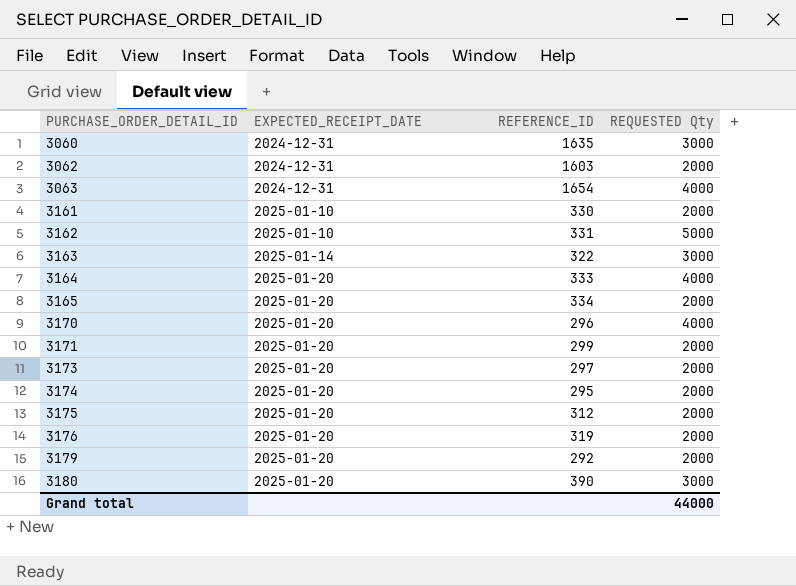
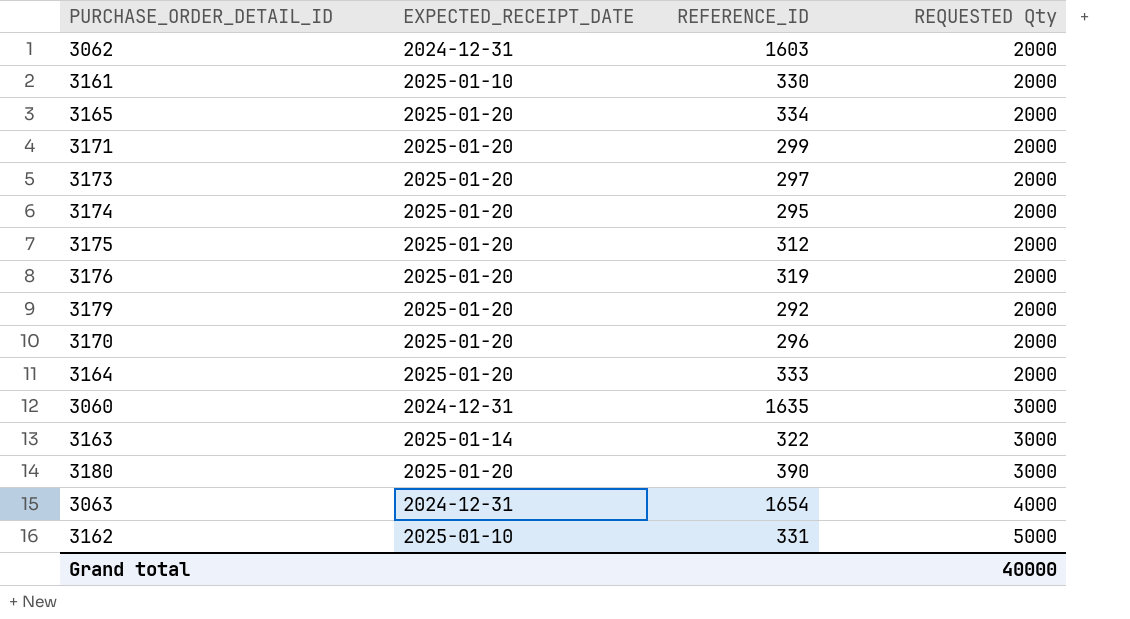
row order: PURCHASE_ORDER_DETAIL_ID ascending -> REQUESTED Qty ascending
3170 | REQUESTED Qty: 4000 -> 2000
3164 | REQUESTED Qty: 4000 -> 2000
Grand total | REQUESTED Qty: 44000 -> 40000

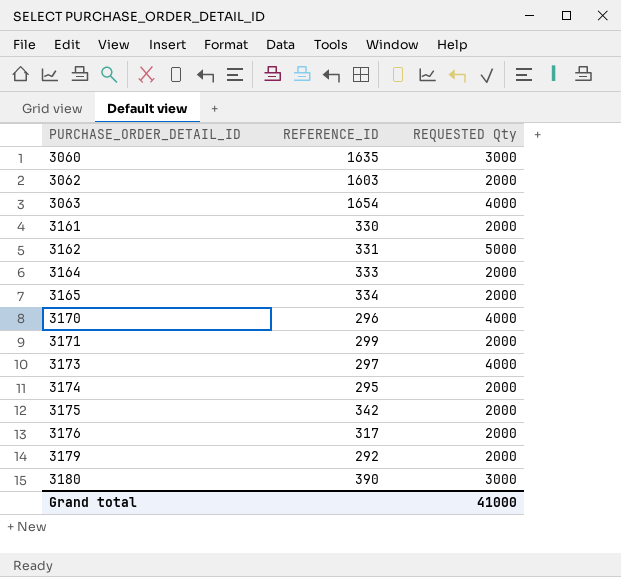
row order: REQUESTED Qty ascending -> PURCHASE_ORDER_DETAIL_ID ascending
column EXPECTED_RECEIPT_DATE | position: 2 -> none
row 3163: 2025-01-14 | 322 | 3000 -> none
3170 | REQUESTED Qty: 2000 -> 4000
3173 | REQUESTED Qty: 2000 -> 4000
3175 | REFERENCE_ID: 312 -> 342
3176 | REFERENCE_ID: 319 -> 317
Grand total | REQUESTED Qty: 40000 -> 41000

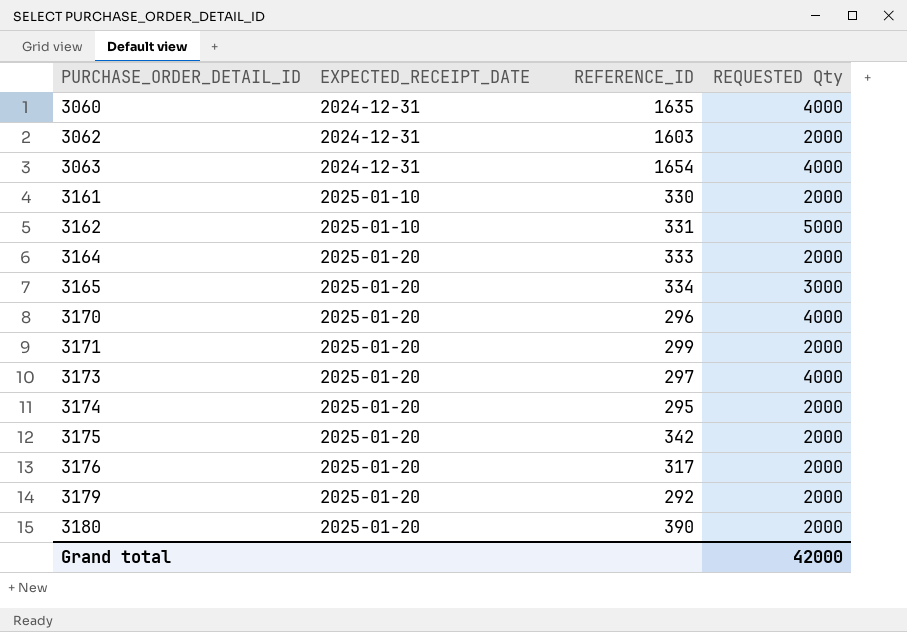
column EXPECTED_RECEIPT_DATE | position: none -> 2
3060 | REQUESTED Qty: 3000 -> 4000
3165 | REQUESTED Qty: 2000 -> 3000
3180 | REQUESTED Qty: 3000 -> 2000
Grand total | REQUESTED Qty: 41000 -> 42000

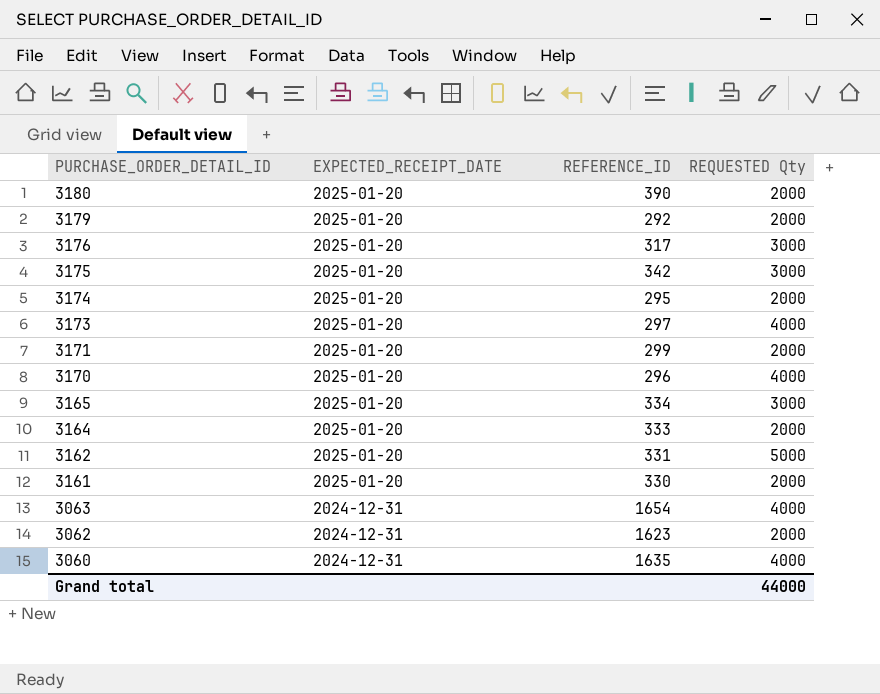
row order: PURCHASE_ORDER_DETAIL_ID ascending -> PURCHASE_ORDER_DETAIL_ID descending
3176 | REQUESTED Qty: 2000 -> 3000
3175 | REQUESTED Qty: 2000 -> 3000
3162 | EXPECTED_RECEIPT_DATE: 2025-01-10 -> 2025-01-20
3161 | EXPECTED_RECEIPT_DATE: 2025-01-10 -> 2025-01-20
3062 | REFERENCE_ID: 1603 -> 1623
Grand total | REQUESTED Qty: 42000 -> 44000

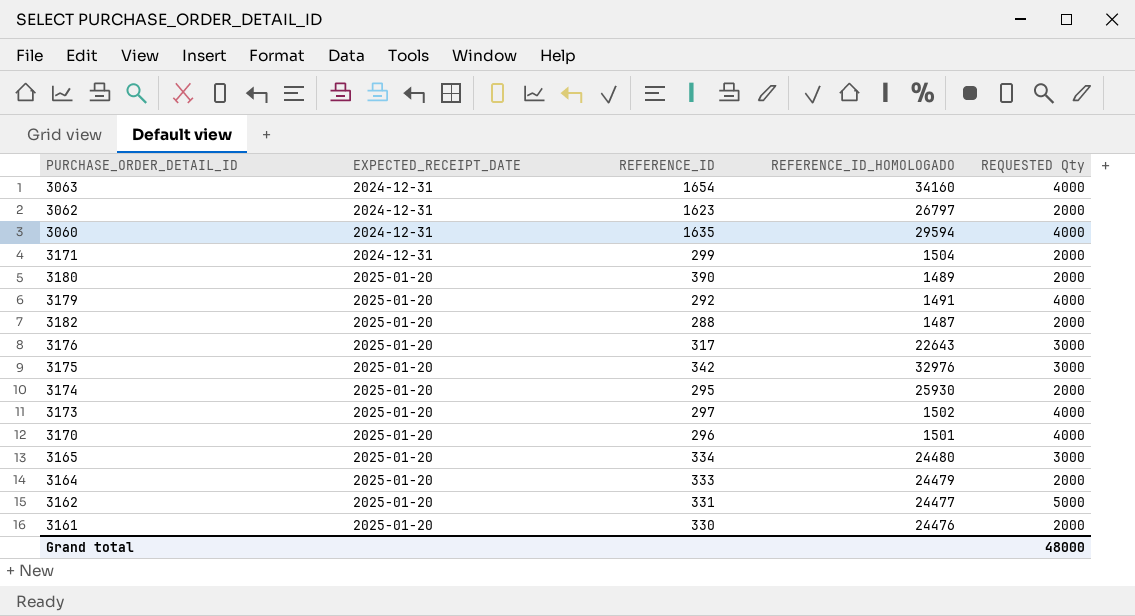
row order: PURCHASE_ORDER_DETAIL_ID descending -> EXPECTED_RECEIPT_DATE ascending
column REFERENCE_ID_HOMOLOGADO | position: none -> 4
3171 | EXPECTED_RECEIPT_DATE: 2025-01-20 -> 2024-12-31
3179 | REQUESTED Qty: 2000 -> 4000
row 3182: none -> 2025-01-20 | 288 | 1487 | 2000
Grand total | REQUESTED Qty: 44000 -> 48000

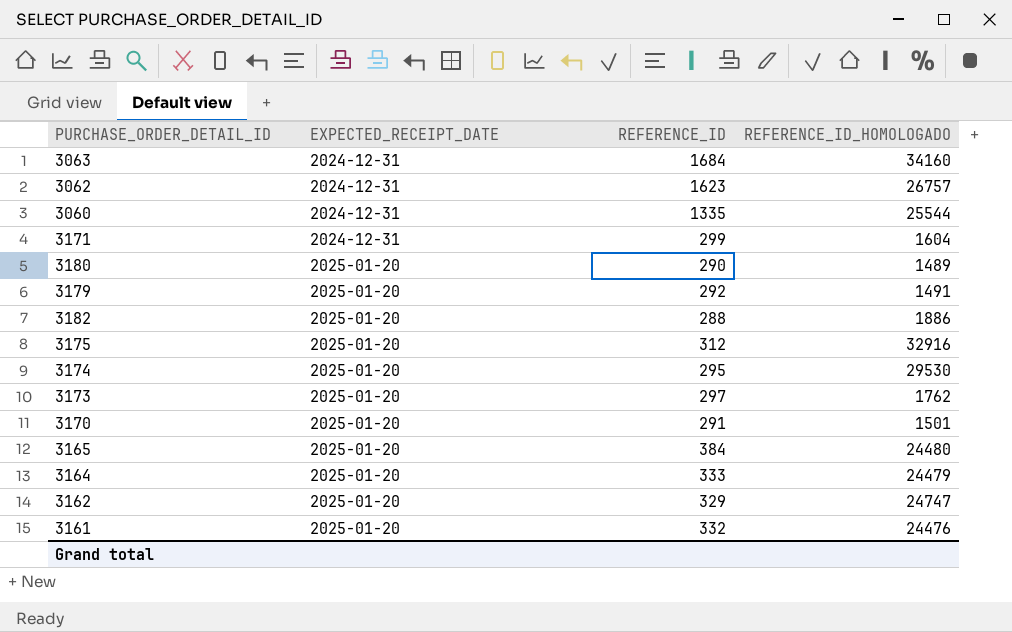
column REQUESTED Qty | position: 5 -> none
row 3176: 2025-01-20 | 317 | 22643 | 3000 -> none
3063 | REFERENCE_ID: 1654 -> 1684
3062 | REFERENCE_ID_HOMOLOGADO: 26797 -> 26757
3060 | REFERENCE_ID: 1635 -> 1335
3060 | REFERENCE_ID_HOMOLOGADO: 29594 -> 25544
3171 | REFERENCE_ID_HOMOLOGADO: 1504 -> 1604
3180 | REFERENCE_ID: 390 -> 290
3182 | REFERENCE_ID_HOMOLOGADO: 1487 -> 1886
3175 | REFERENCE_ID: 342 -> 312
3175 | REFERENCE_ID_HOMOLOGADO: 32976 -> 32916
3174 | REFERENCE_ID_HOMOLOGADO: 25930 -> 29530
3173 | REFERENCE_ID_HOMOLOGADO: 1502 -> 1762
3170 | REFERENCE_ID: 296 -> 291
3165 | REFERENCE_ID: 334 -> 384
3162 | REFERENCE_ID: 331 -> 329
3162 | REFERENCE_ID_HOMOLOGADO: 24477 -> 24747
3161 | REFERENCE_ID: 330 -> 332

